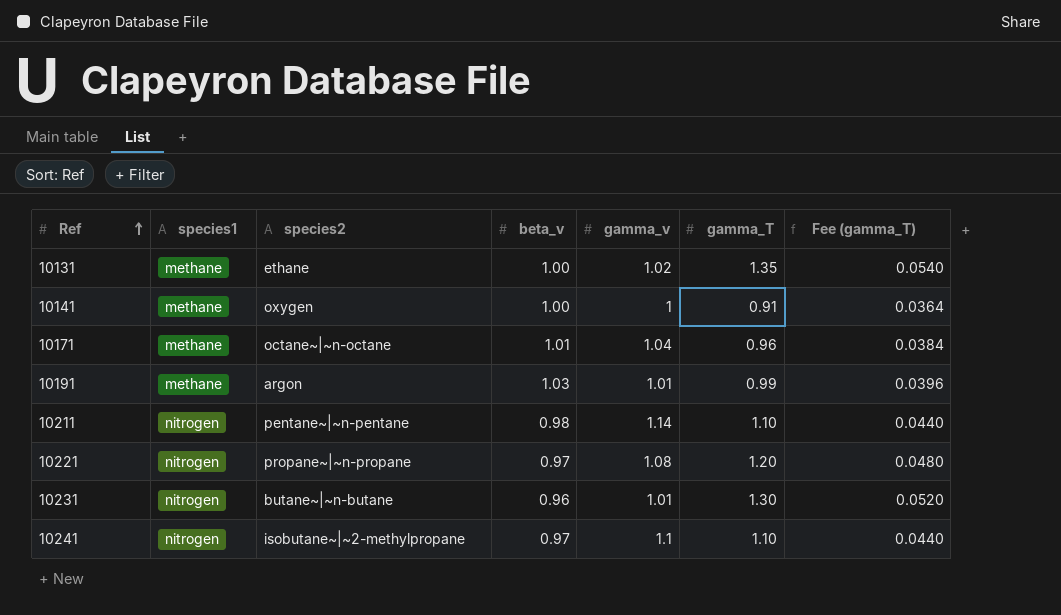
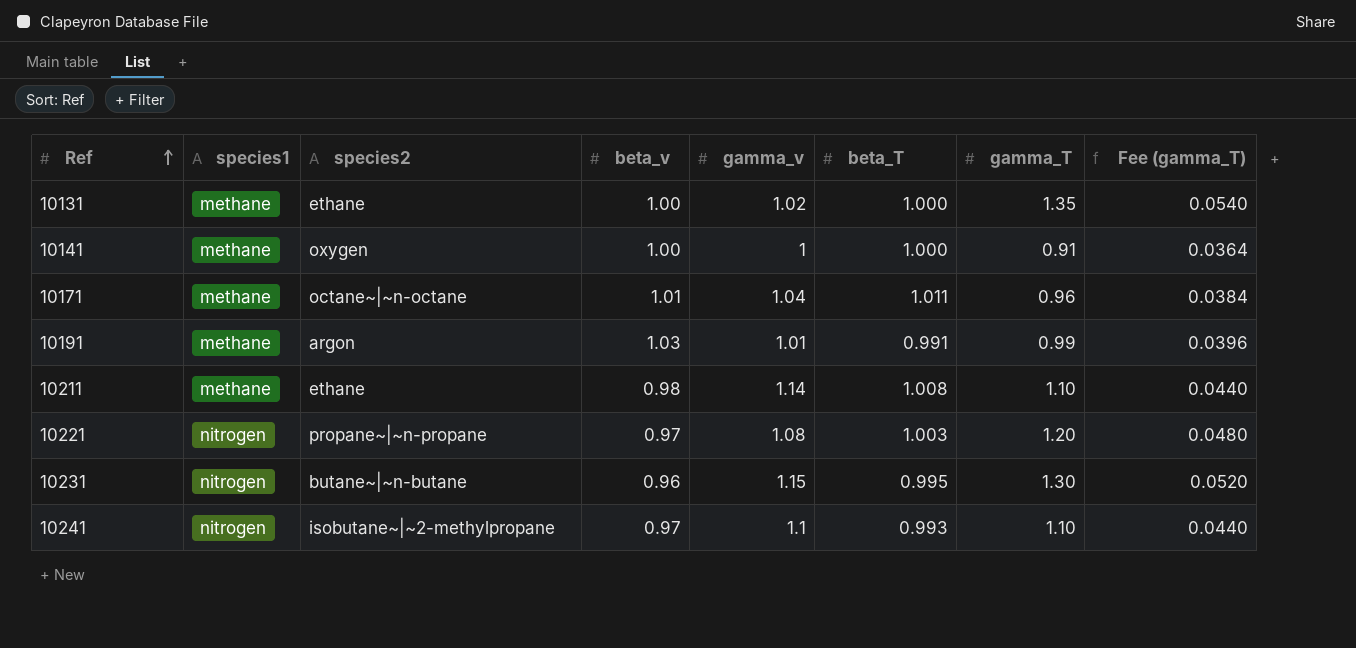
column beta_T | position: none -> 6
10211 | species1: nitrogen -> methane
10211 | species2: pentane~|~n-pentane -> ethane
10231 | gamma_v: 1.01 -> 1.15

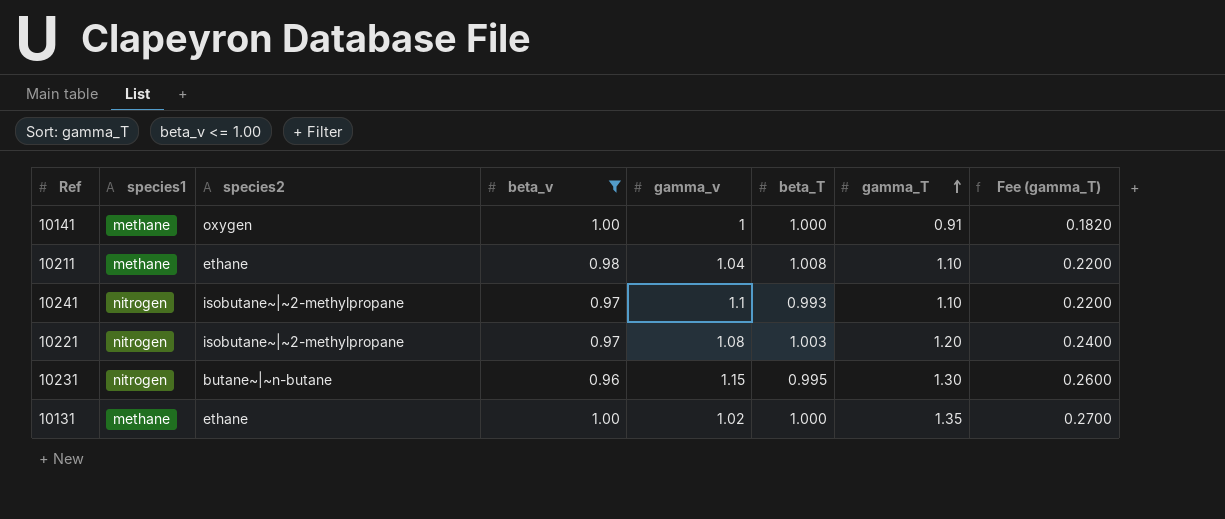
filter: none -> beta_v <= 1.00
row order: Ref ascending -> gamma_T ascending
column Fee (gamma_T) | formula: [gamma_T] * 0.04 -> [gamma_T] * 0.2
10211 | gamma_v: 1.14 -> 1.04
10221 | species2: propane~|~n-propane -> isobutane~|~2-methylpropane

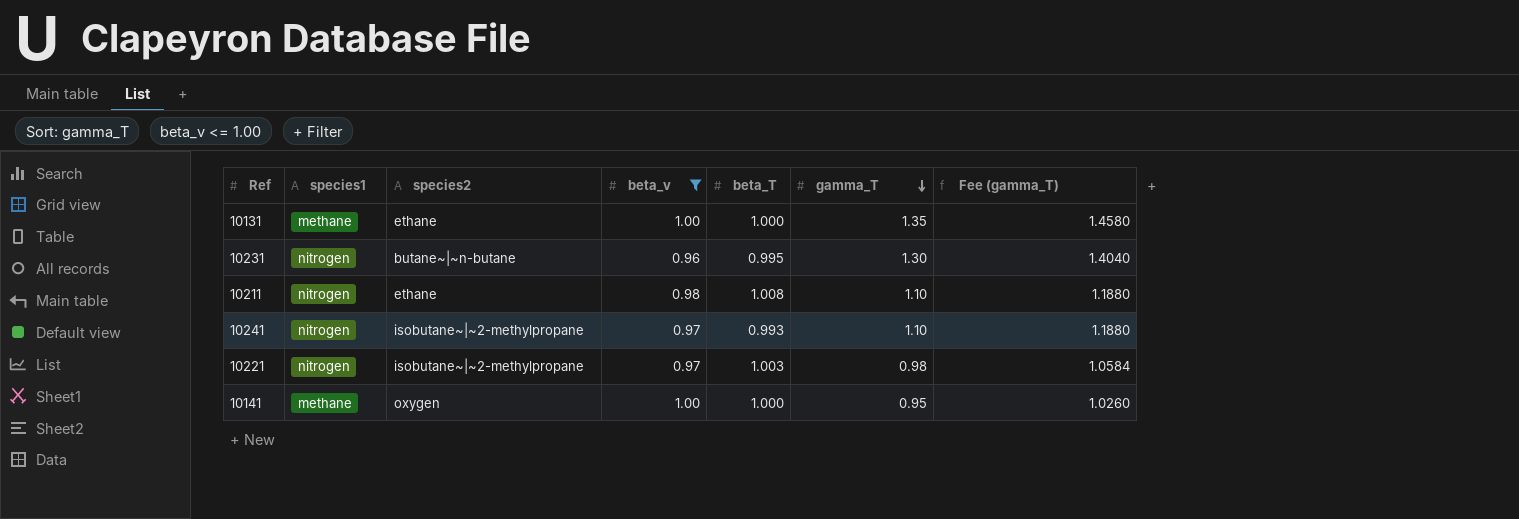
row order: gamma_T ascending -> gamma_T descending
column gamma_v | position: 5 -> none
column Fee (gamma_T) | formula: [gamma_T] * 0.2 -> [gamma_T] * 1.08
10211 | species1: methane -> nitrogen
10221 | gamma_T: 1.20 -> 0.98
10141 | gamma_T: 0.91 -> 0.95

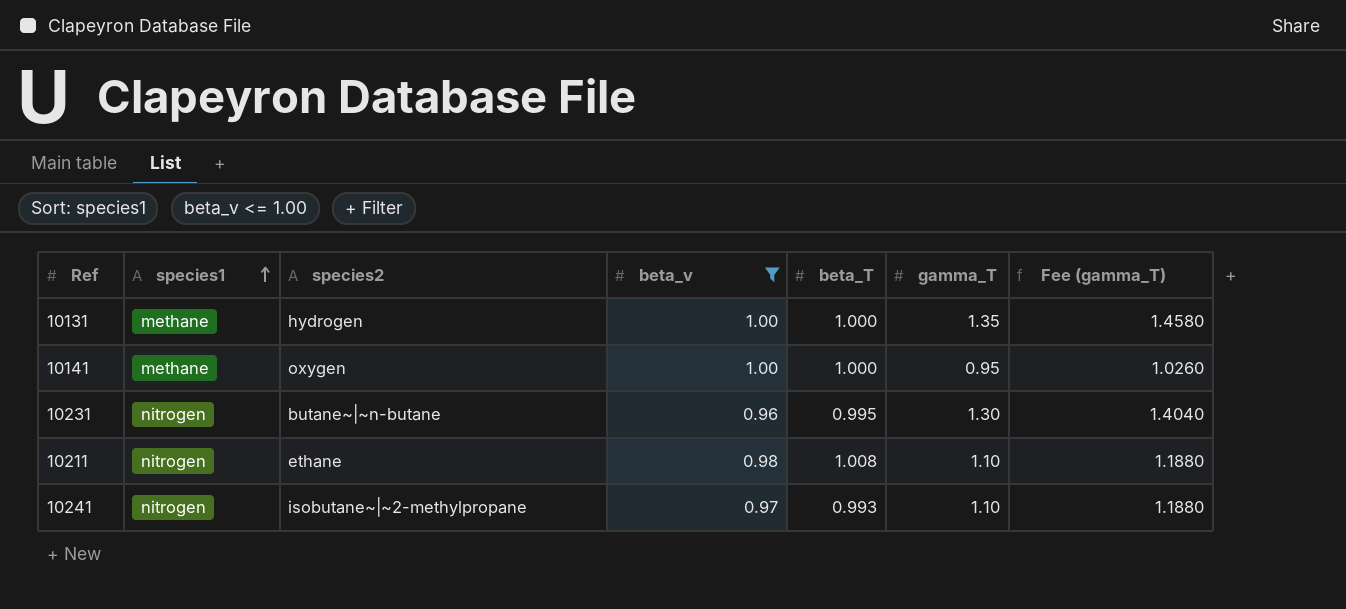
row order: gamma_T descending -> species1 ascending
row 10221: nitrogen | isobutane~|~2-methylpropane | 0.97 | 1.003 | 0.98 | 1.0584 -> none
10131 | species2: ethane -> hydrogen

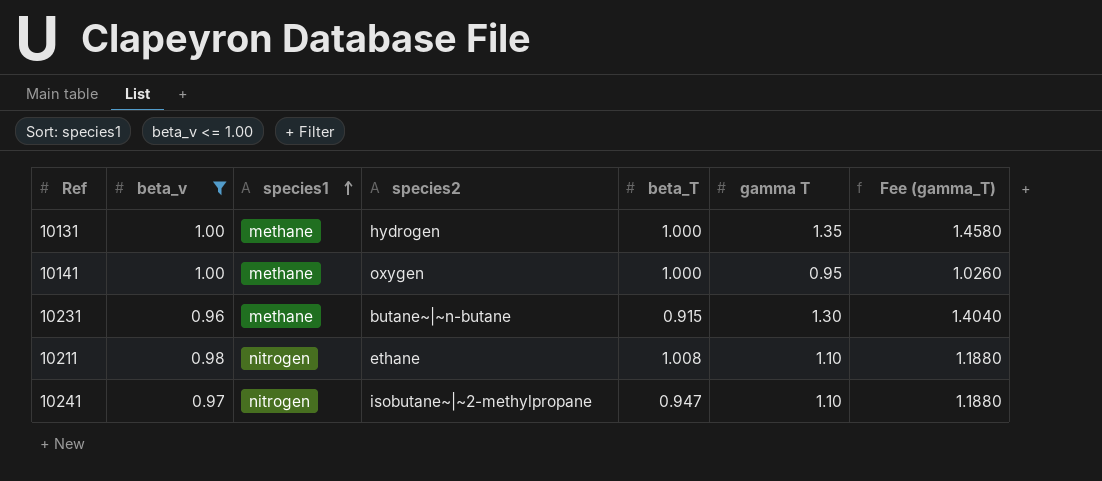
column beta_v | position: 4 -> 2
column name: gamma_T -> gamma T
10231 | species1: nitrogen -> methane
10231 | beta_T: 0.995 -> 0.915
10241 | beta_T: 0.993 -> 0.947

